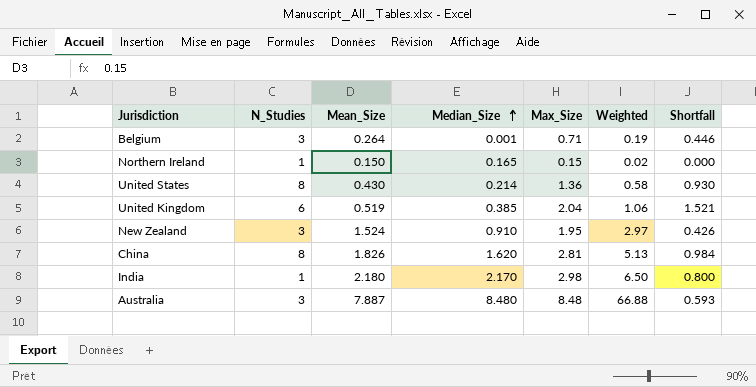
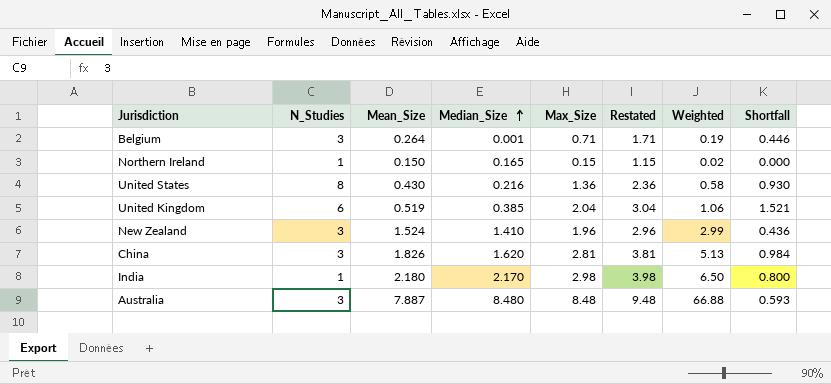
column Restated | formula: none -> [Max_Size] + 1
United States | Median_Size: 0.214 -> 0.216
New Zealand | Median_Size: 0.910 -> 1.410
New Zealand | Max_Size: 1.95 -> 1.96
New Zealand | Weighted: 2.97 -> 2.99
New Zealand | Shortfall: 0.426 -> 0.436
China | N_Studies: 8 -> 3

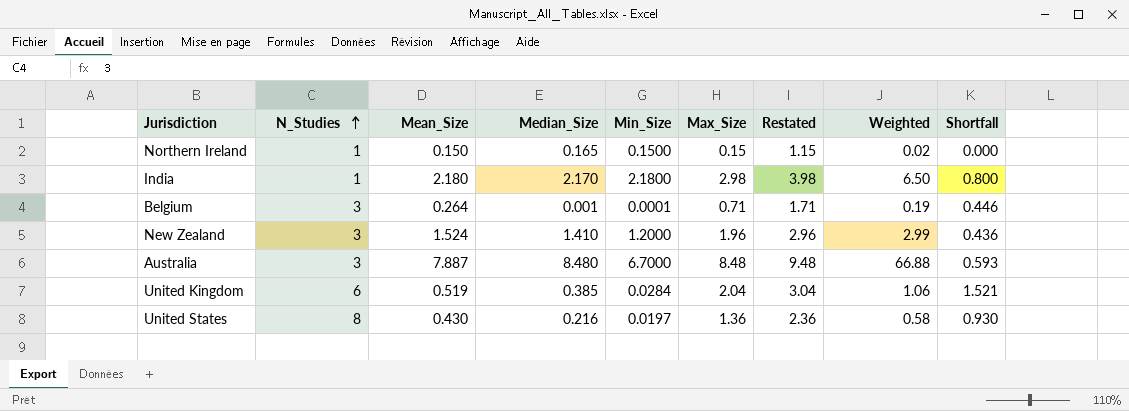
row order: Median_Size ascending -> N_Studies ascending
column Min_Size | position: none -> 5
row China: 3 | 1.826 | 1.620 | 2.81 | 3.81 | 5.13 | 0.984 -> none

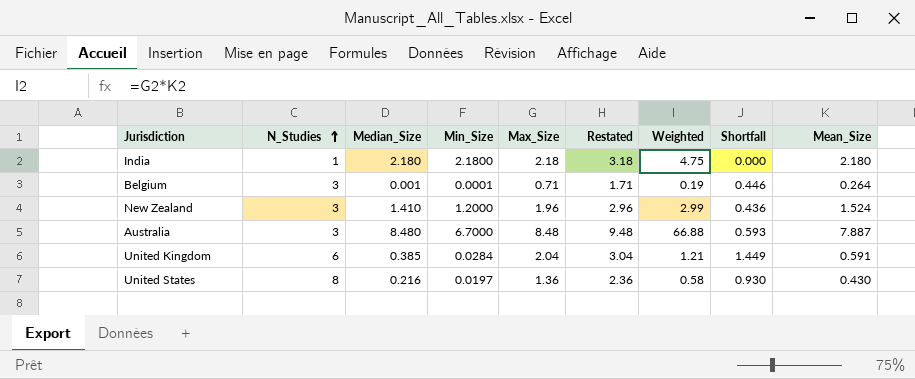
column Mean_Size | position: 3 -> 9
row Northern Ireland: 1 | 0.150 | 0.165 | 0.1500 | 0.15 | 1.15 | 0.02 | 0.000 -> none
India | Median_Size: 2.170 -> 2.180
India | Max_Size: 2.98 -> 2.18
India | Restated: 3.98 -> 3.18
India | Weighted: 6.50 -> 4.75
India | Shortfall: 0.800 -> 0.000
United Kingdom | Weighted: 1.06 -> 1.21
United Kingdom | Shortfall: 1.521 -> 1.449
United Kingdom | Mean_Size: 0.519 -> 0.591

